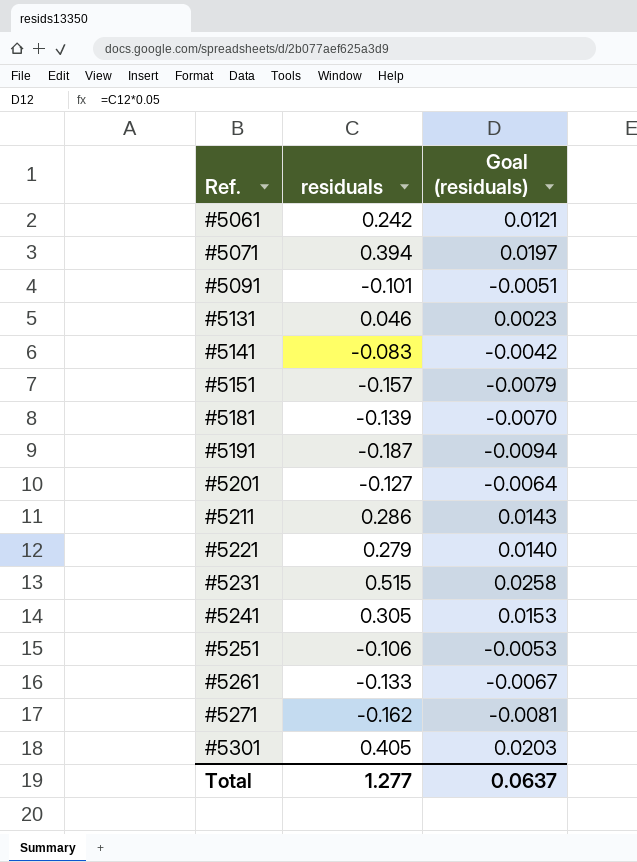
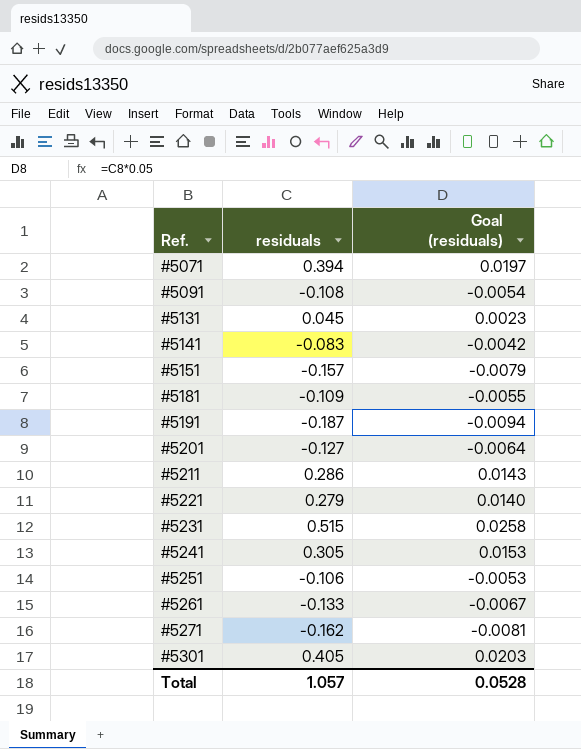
row #5061: 0.242 | 0.0121 -> none
#5091 | residuals: -0.101 -> -0.108
#5091 | Goal (residuals): -0.0051 -> -0.0054
#5131 | residuals: 0.046 -> 0.045
#5181 | residuals: -0.139 -> -0.109
#5181 | Goal (residuals): -0.0070 -> -0.0055
Total | residuals: 1.277 -> 1.057
Total | Goal (residuals): 0.0637 -> 0.0528

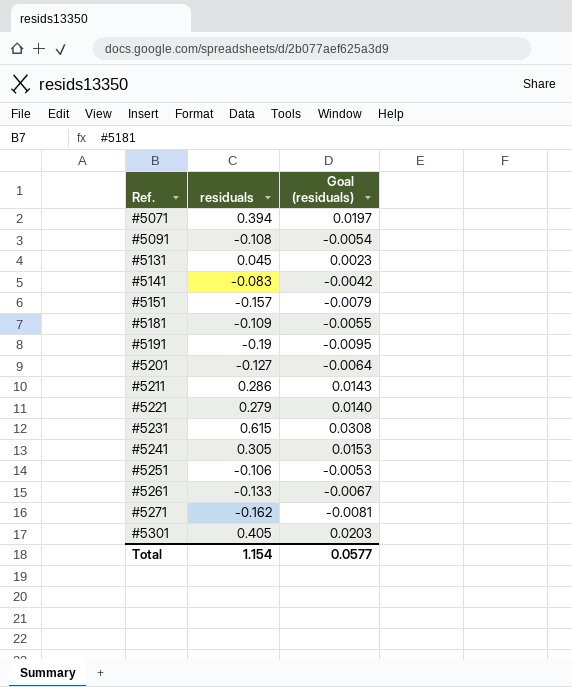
#5191 | residuals: -0.187 -> -0.19
#5191 | Goal (residuals): -0.0094 -> -0.0095
#5231 | residuals: 0.515 -> 0.615
#5231 | Goal (residuals): 0.0258 -> 0.0308
Total | residuals: 1.057 -> 1.154
Total | Goal (residuals): 0.0528 -> 0.0577

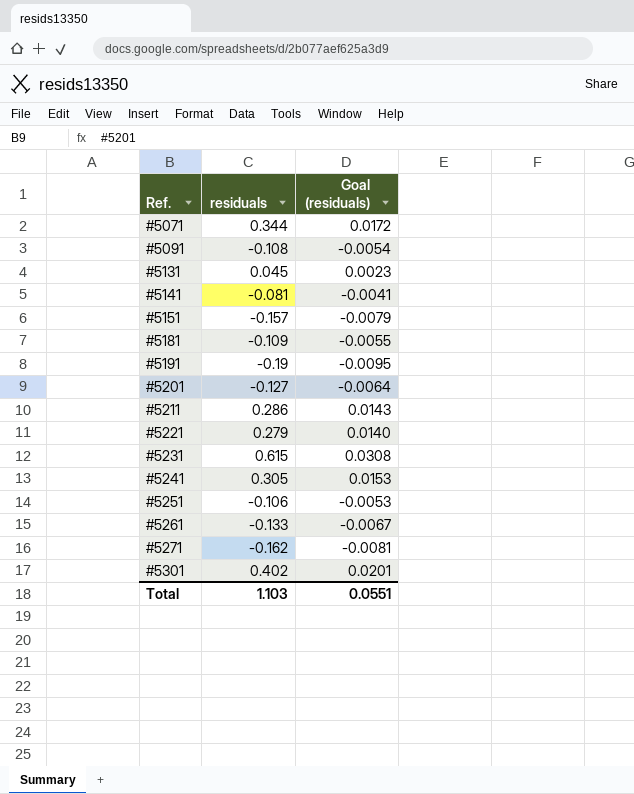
#5071 | residuals: 0.394 -> 0.344
#5071 | Goal (residuals): 0.0197 -> 0.0172
#5141 | residuals: -0.083 -> -0.081
#5141 | Goal (residuals): -0.0042 -> -0.0041
#5301 | residuals: 0.405 -> 0.402
#5301 | Goal (residuals): 0.0203 -> 0.0201
Total | residuals: 1.154 -> 1.103
Total | Goal (residuals): 0.0577 -> 0.0551

